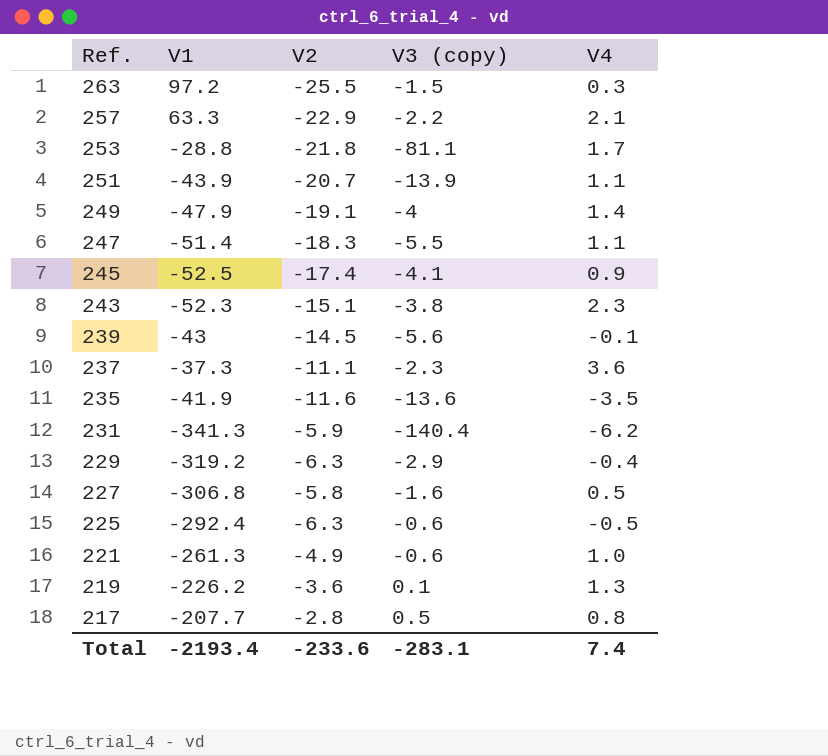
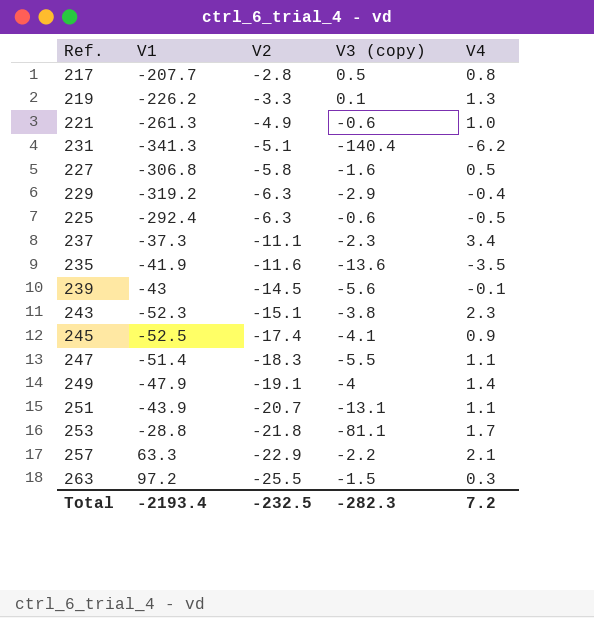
row order: Ref. descending -> V2 descending
219 | V2: -3.6 -> -3.3
231 | V2: -5.9 -> -5.1
237 | V4: 3.6 -> 3.4
251 | V3 (copy): -13.9 -> -13.1
Total | V2: -233.6 -> -232.5
Total | V3 (copy): -283.1 -> -282.3
Total | V4: 7.4 -> 7.2

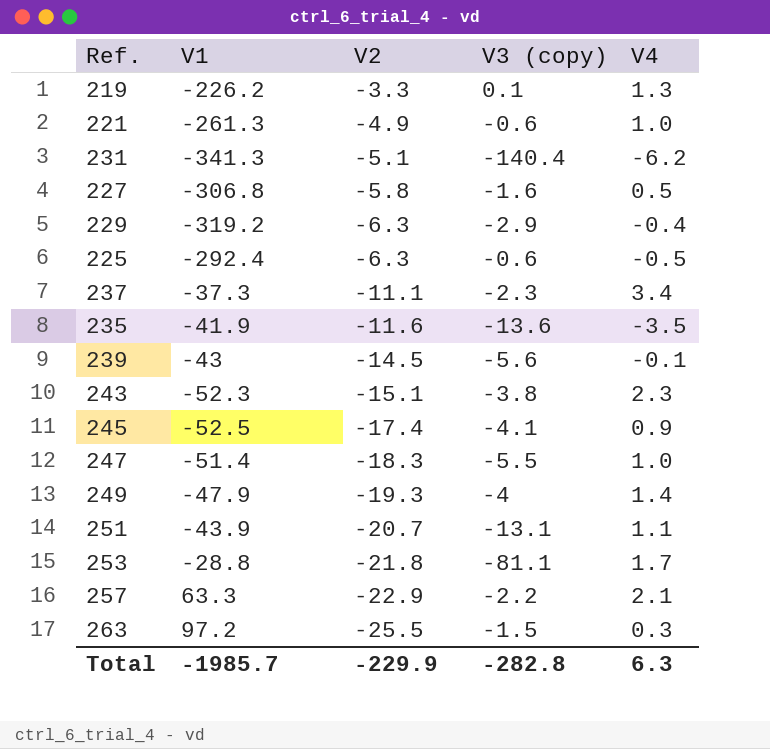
row 217: -207.7 | -2.8 | 0.5 | 0.8 -> none
247 | V4: 1.1 -> 1.0
249 | V2: -19.1 -> -19.3
Total | V1: -2193.4 -> -1985.7
Total | V2: -232.5 -> -229.9
Total | V3 (copy): -282.3 -> -282.8
Total | V4: 7.2 -> 6.3

